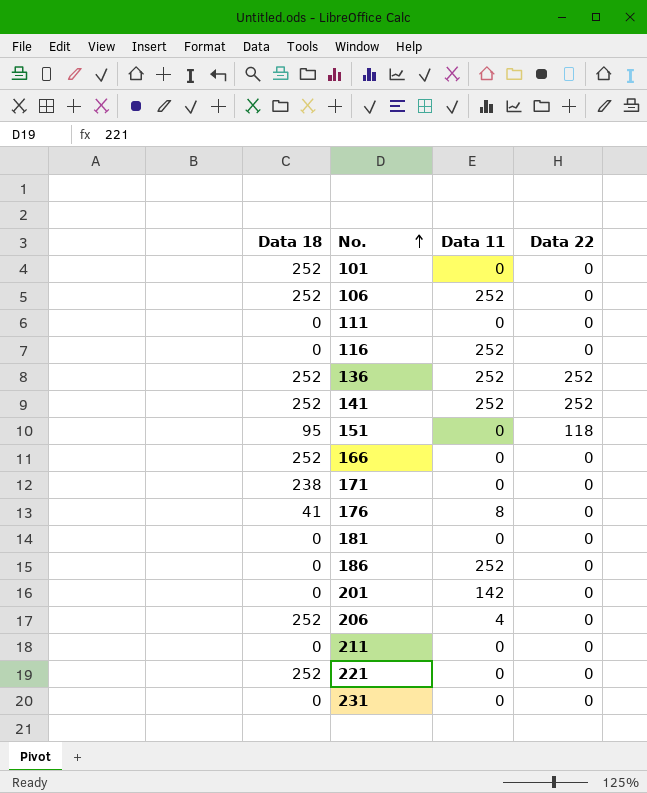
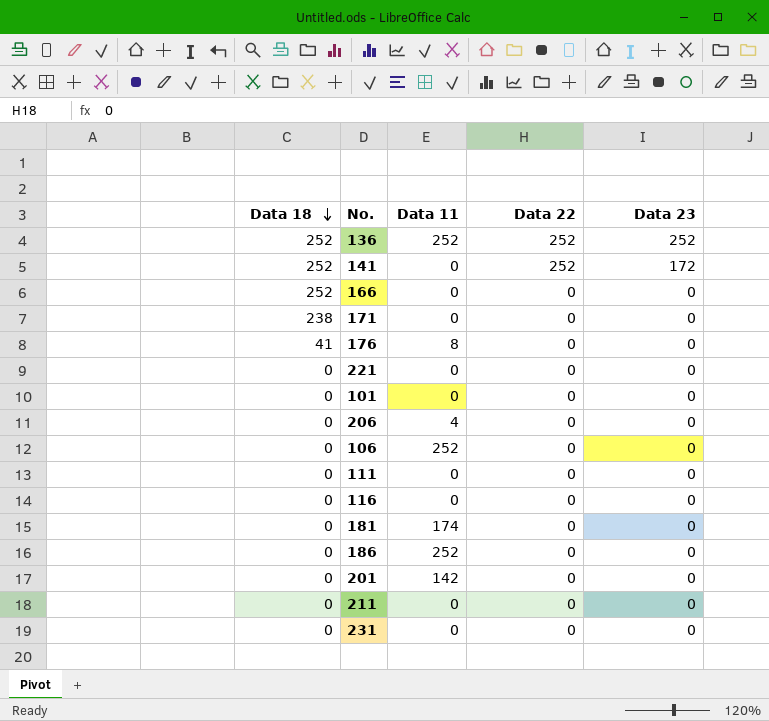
row order: No. ascending -> Data 18 descending
column Data 23 | position: none -> 5
row 151: 95 | 0 | 118 -> none
141 | Data 11: 252 -> 0
221 | Data 18: 252 -> 0
101 | Data 18: 252 -> 0
206 | Data 18: 252 -> 0
106 | Data 18: 252 -> 0
116 | Data 11: 252 -> 0
181 | Data 11: 0 -> 174

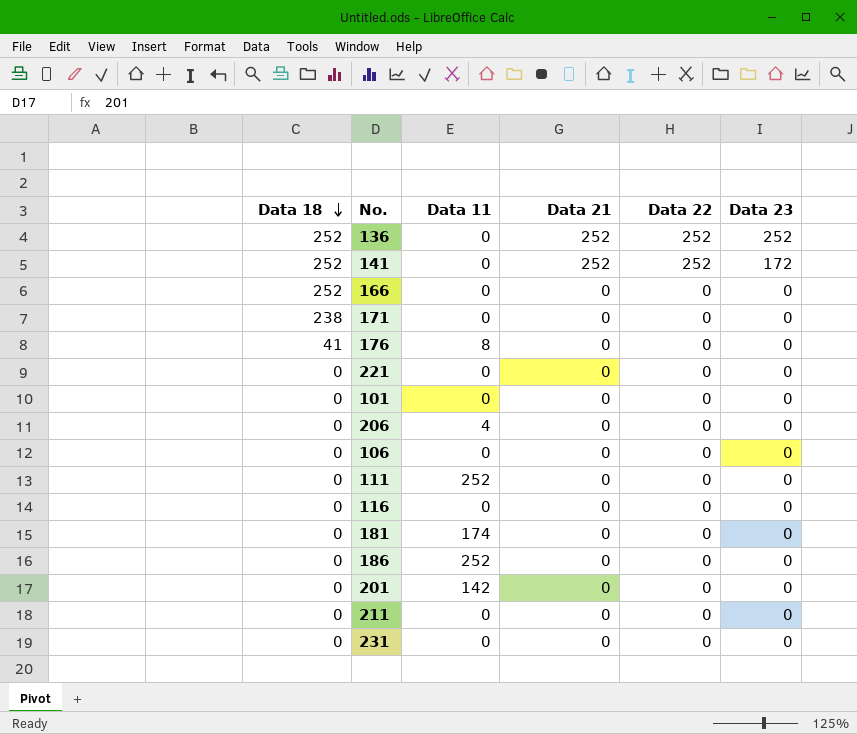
column Data 21 | position: none -> 4
136 | Data 11: 252 -> 0
106 | Data 11: 252 -> 0
111 | Data 11: 0 -> 252

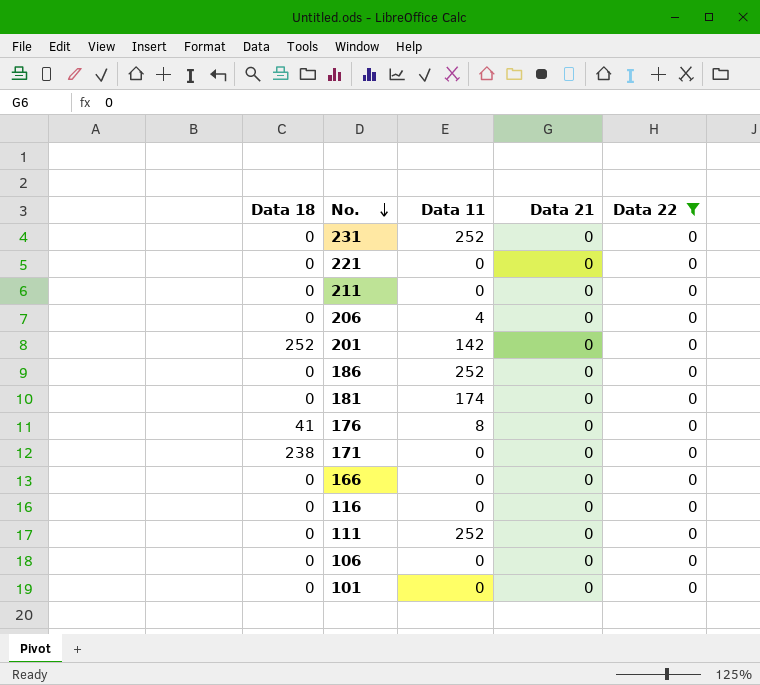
filter: none -> Data 22 = 0
row order: Data 18 descending -> No. descending
column Data 23 | position: 6 -> none
231 | Data 11: 0 -> 252
201 | Data 18: 0 -> 252
166 | Data 18: 252 -> 0

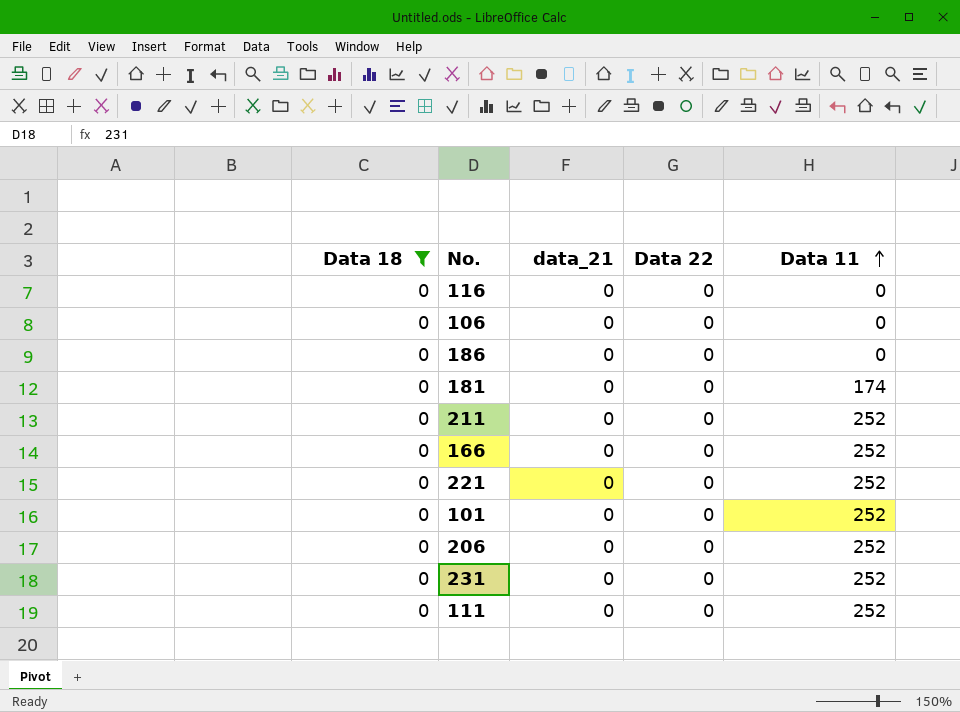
filter: Data 22 = 0 -> Data 18 = 0
row order: No. descending -> Data 11 ascending
column name: Data 21 -> data_21
column Data 11 | position: 3 -> 5
186 | Data 11: 252 -> 0
211 | Data 11: 0 -> 252
166 | Data 11: 0 -> 252
221 | Data 11: 0 -> 252
101 | Data 11: 0 -> 252
206 | Data 11: 4 -> 252

